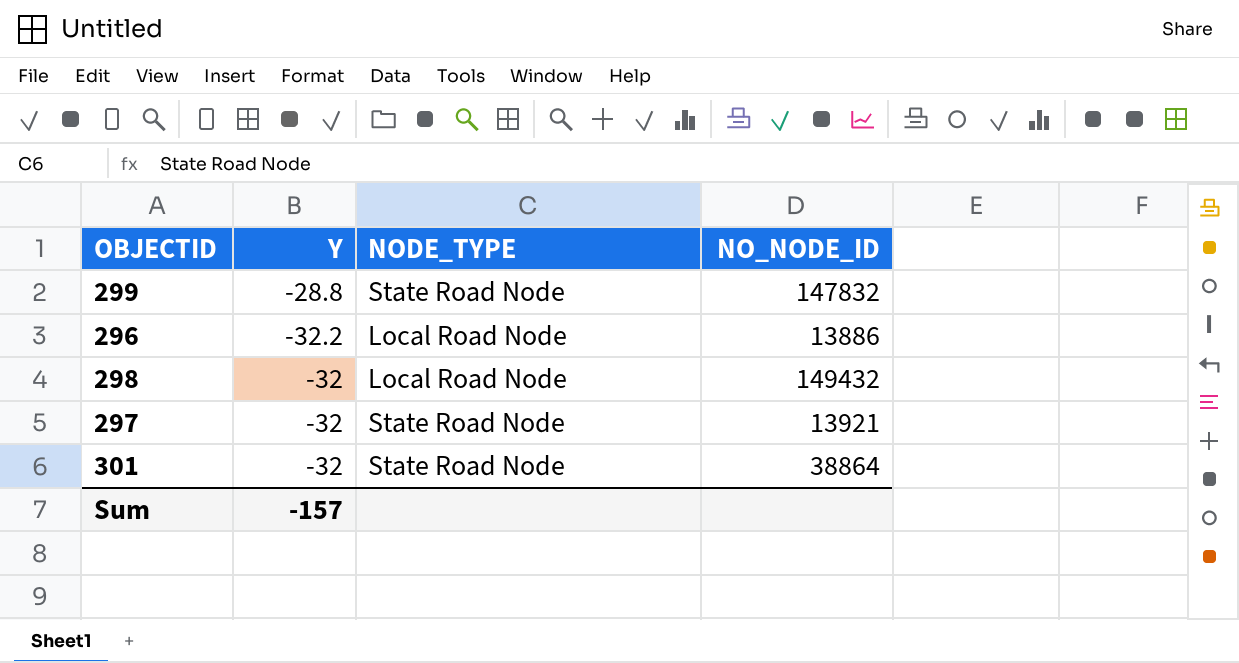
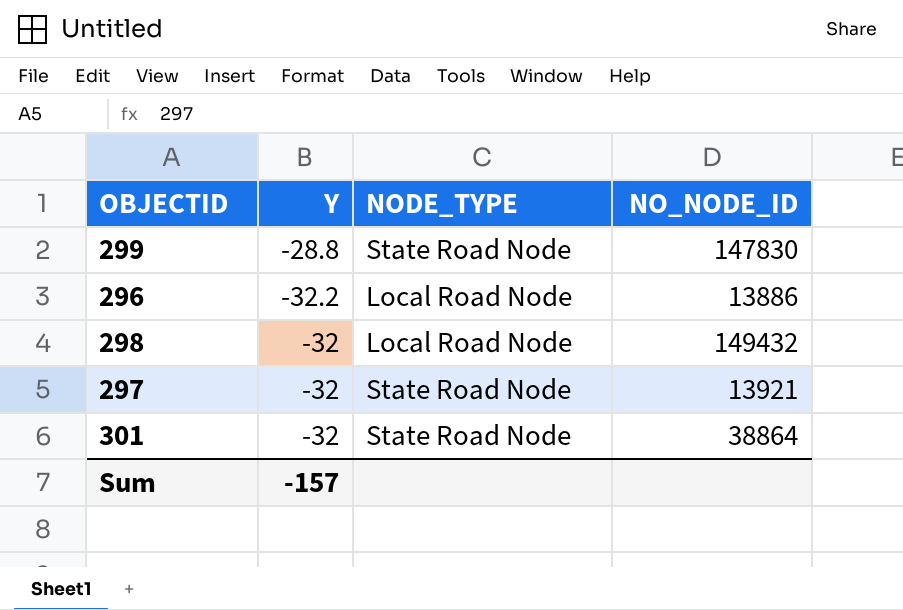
299 | NO_NODE_ID: 147832 -> 147830

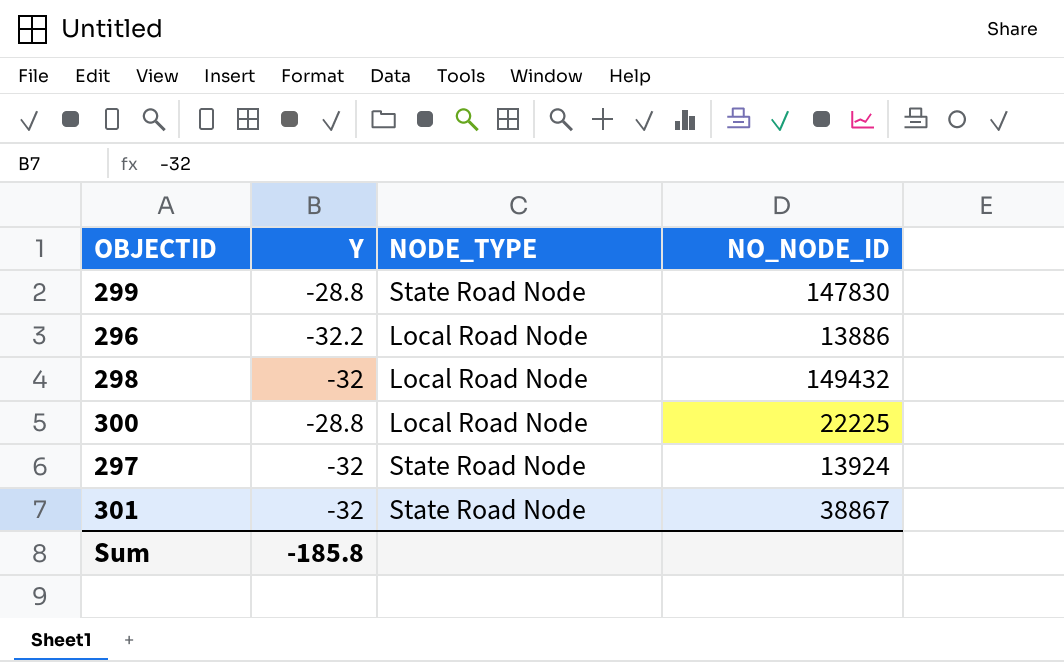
row 300: none -> -28.8 | Local Road Node | 22225
297 | NO_NODE_ID: 13921 -> 13924
301 | NO_NODE_ID: 38864 -> 38867
Sum | Y: -157 -> -185.8

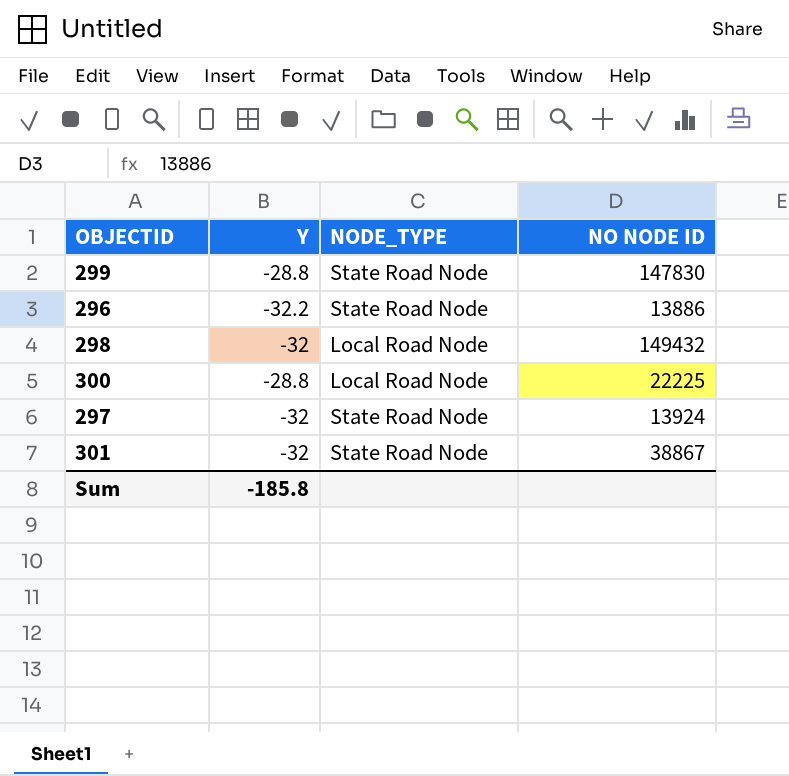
column name: NO_NODE_ID -> NO NODE ID
296 | NODE_TYPE: Local Road Node -> State Road Node

